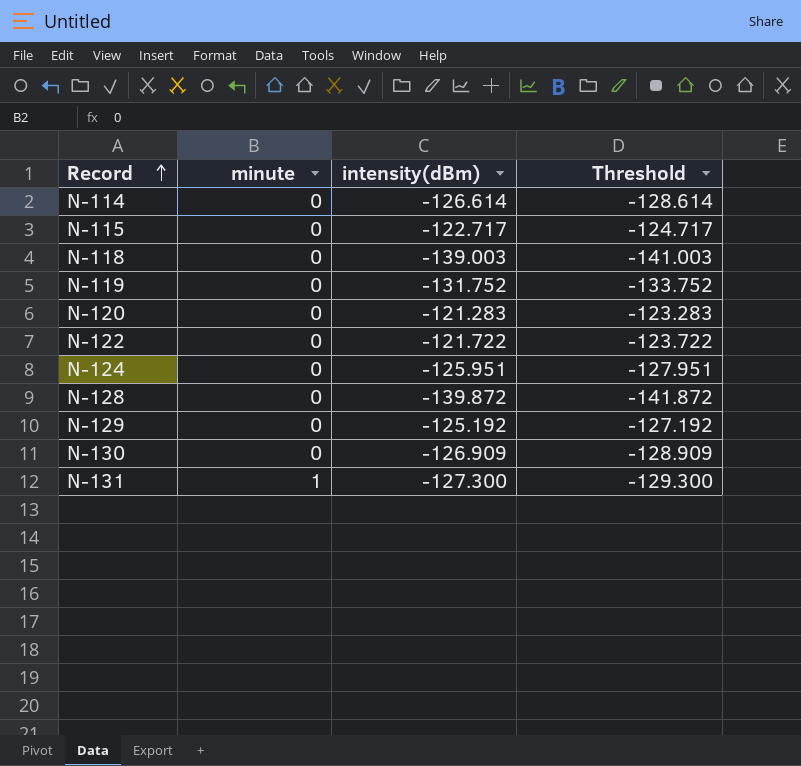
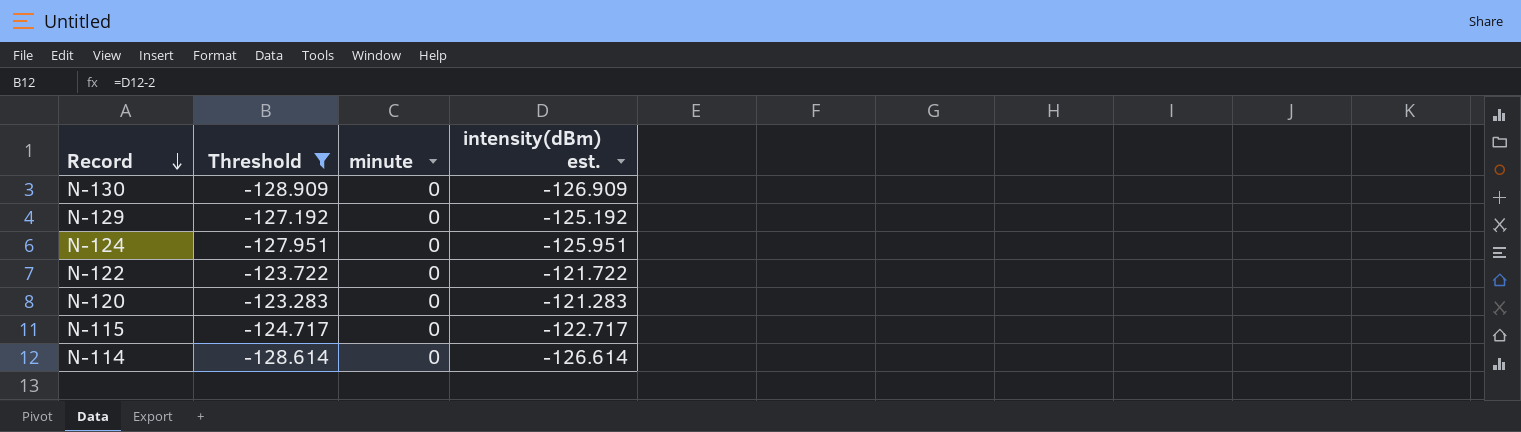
filter: none -> Threshold >= -128.909
row order: Record ascending -> Record descending
column Threshold | position: 4 -> 2
column name: intensity(dBm) -> intensity(dBm) est.

